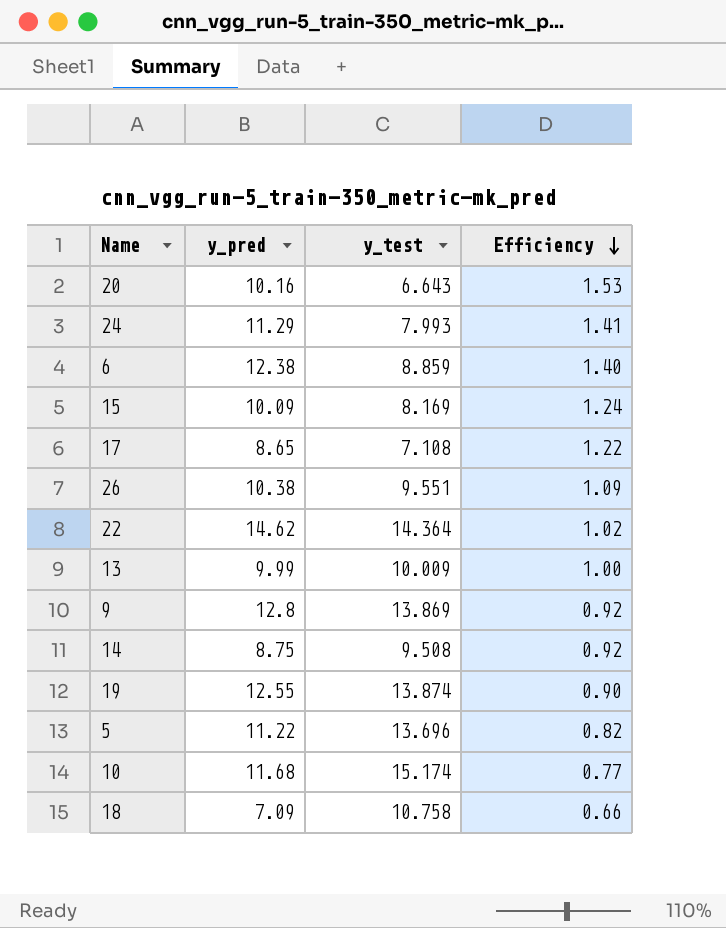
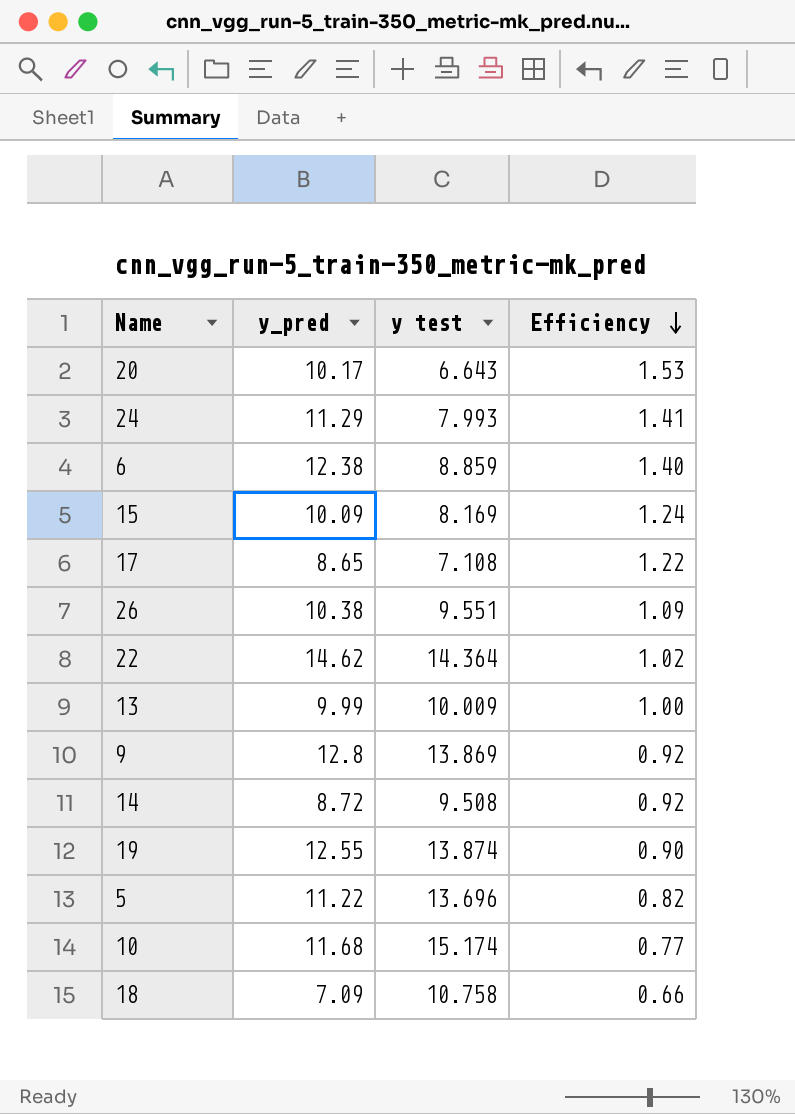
column name: y_test -> y test
20 | y_pred: 10.16 -> 10.17
14 | y_pred: 8.75 -> 8.72

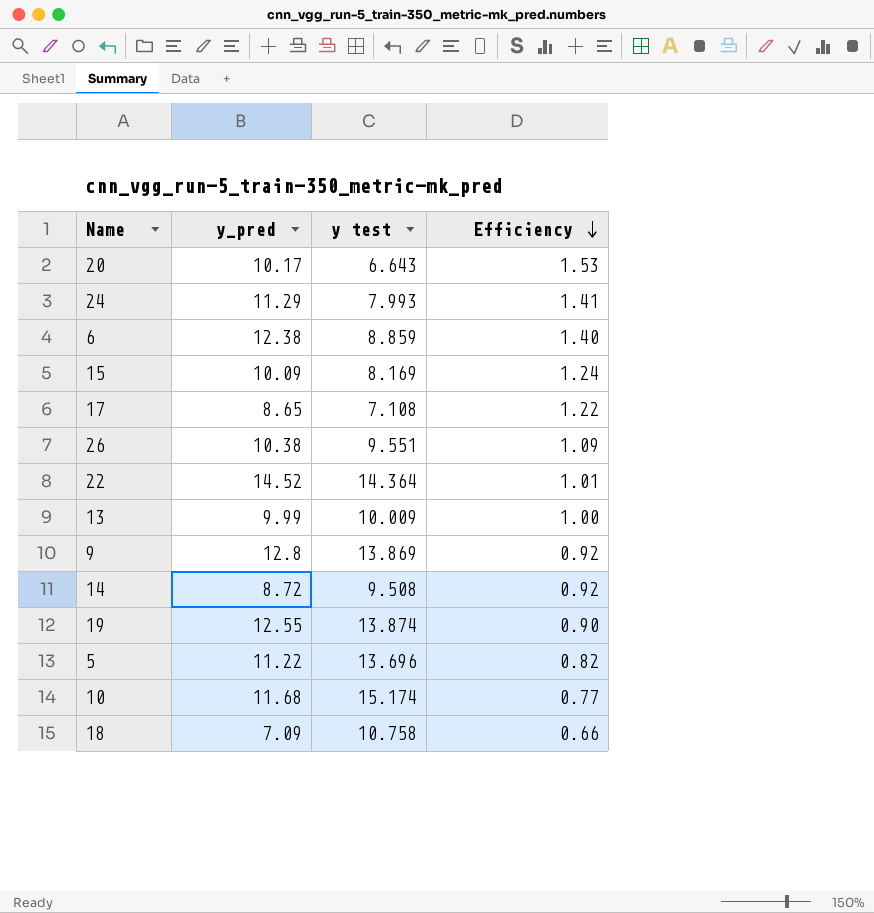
22 | y_pred: 14.62 -> 14.52
22 | Efficiency: 1.02 -> 1.01

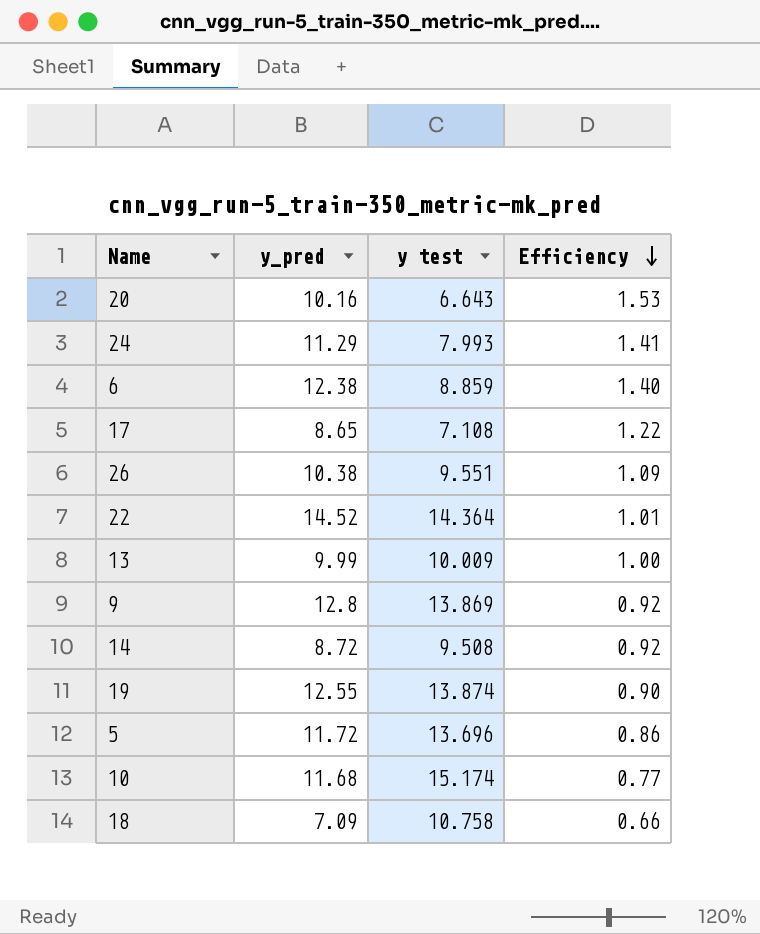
row 15: 10.09 | 8.169 | 1.24 -> none
20 | y_pred: 10.17 -> 10.16
5 | y_pred: 11.22 -> 11.72
5 | Efficiency: 0.82 -> 0.86

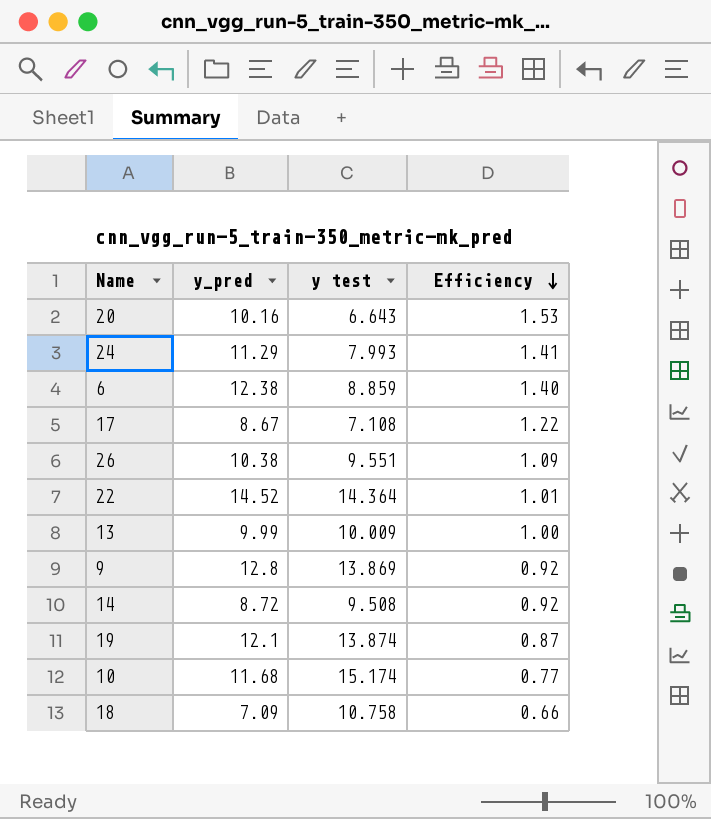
row 5: 11.72 | 13.696 | 0.86 -> none
17 | y_pred: 8.65 -> 8.67
19 | y_pred: 12.55 -> 12.1
19 | Efficiency: 0.90 -> 0.87

